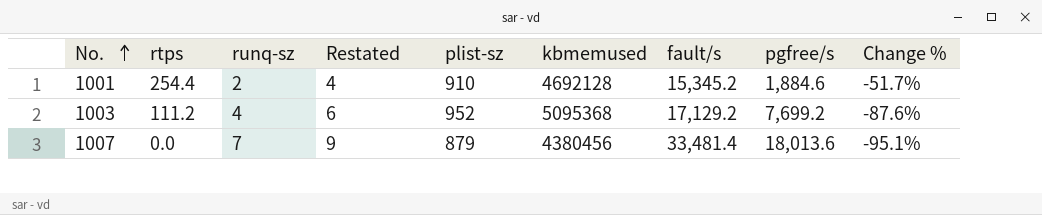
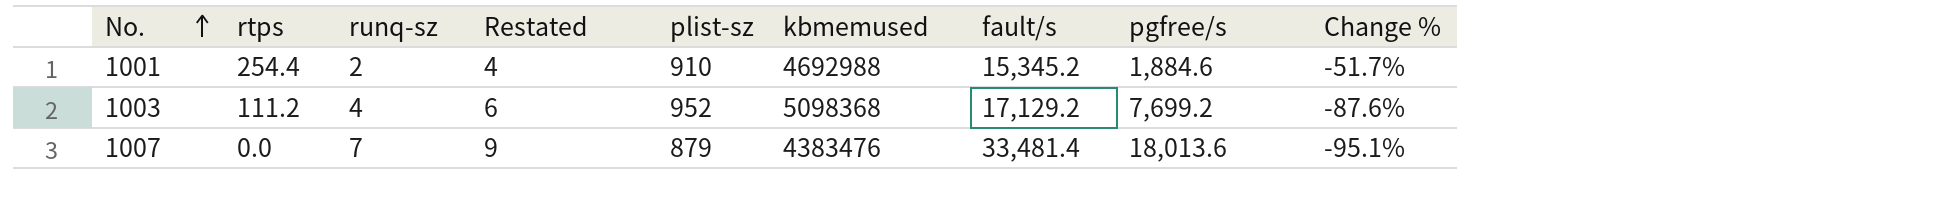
1001 | kbmemused: 4692128 -> 4692988
1003 | kbmemused: 5095368 -> 5098368
1007 | kbmemused: 4380456 -> 4383476

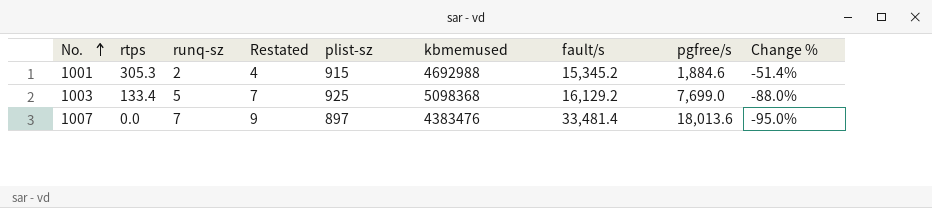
1001 | rtps: 254.4 -> 305.3
1001 | plist-sz: 910 -> 915
1001 | Change %: -51.7% -> -51.4%
1003 | rtps: 111.2 -> 133.4
1003 | runq-sz: 4 -> 5
1003 | Restated: 6 -> 7
1003 | plist-sz: 952 -> 925
1003 | fault/s: 17,129.2 -> 16,129.2
1003 | pgfree/s: 7,699.2 -> 7,699.0
1003 | Change %: -87.6% -> -88.0%
1007 | plist-sz: 879 -> 897
1007 | Change %: -95.1% -> -95.0%

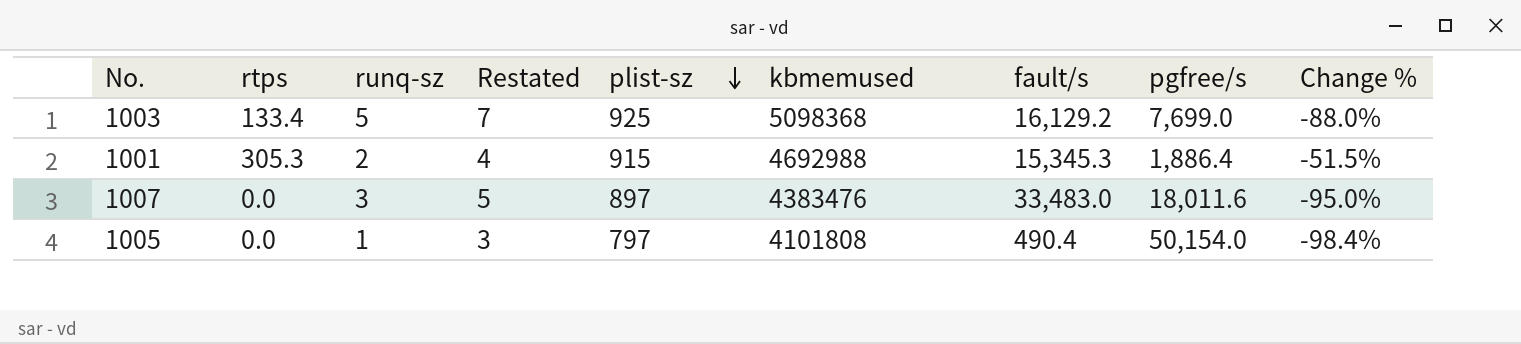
row order: No. ascending -> plist-sz descending
1001 | fault/s: 15,345.2 -> 15,345.3
1001 | pgfree/s: 1,884.6 -> 1,886.4
1001 | Change %: -51.4% -> -51.5%
1007 | runq-sz: 7 -> 3
1007 | Restated: 9 -> 5
1007 | fault/s: 33,481.4 -> 33,483.0
1007 | pgfree/s: 18,013.6 -> 18,011.6
row 1005: none -> 0.0 | 1 | 3 | 797 | 4101808 | 490.4 | 50,154.0 | -98.4%

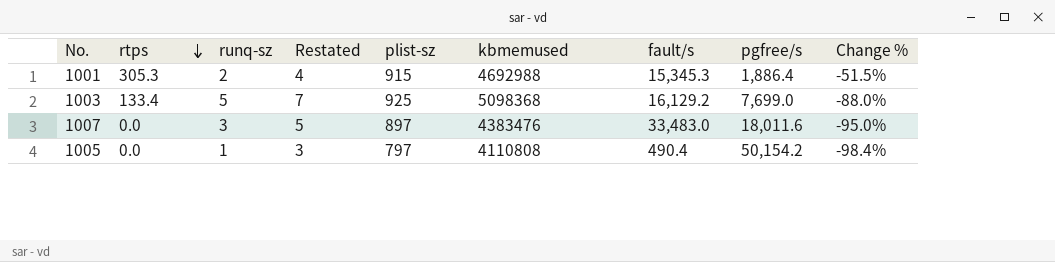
row order: plist-sz descending -> rtps descending
1005 | kbmemused: 4101808 -> 4110808
1005 | pgfree/s: 50,154.0 -> 50,154.2

